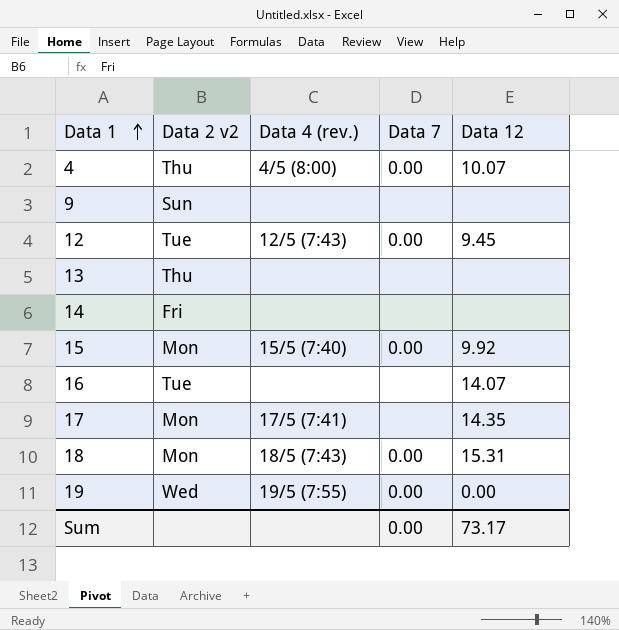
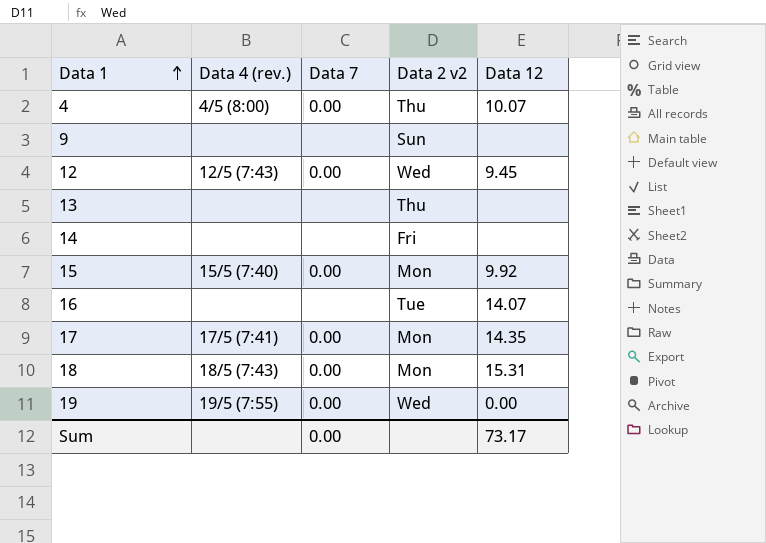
column Data 2 v2 | position: 2 -> 4
12 | Data 2 v2: Tue -> Wed
17 | Data 7: none -> 0.00

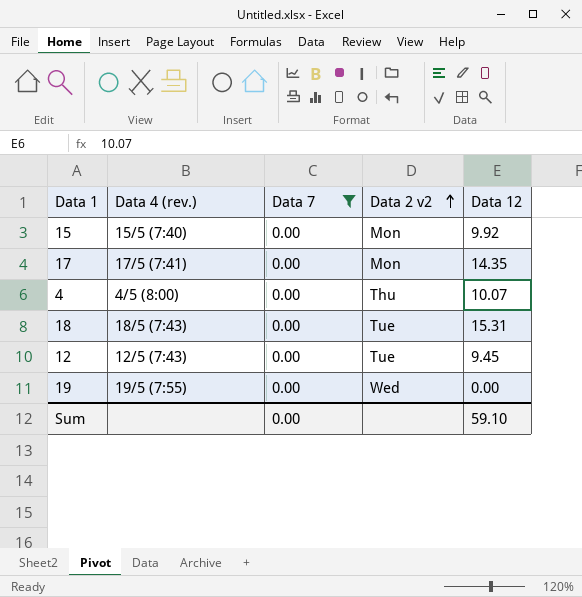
filter: none -> Data 7 = 0.00
row order: Data 1 ascending -> Data 2 v2 ascending
18 | Data 2 v2: Mon -> Tue
12 | Data 2 v2: Wed -> Tue
Sum | Data 12: 73.17 -> 59.10

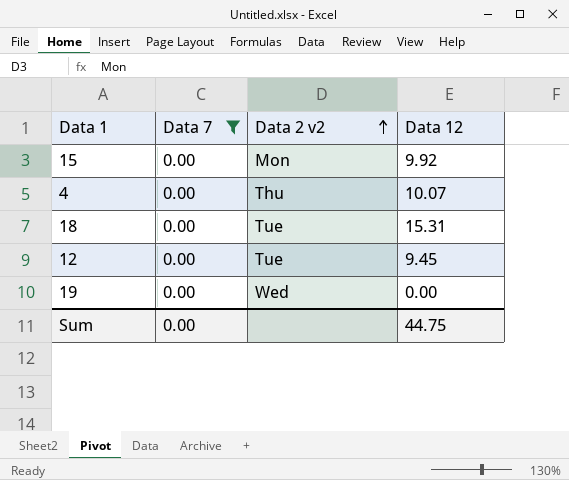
column Data 4 (rev.) | position: 2 -> none
row 17: 17/5 (7:41) | 0.00 | Mon | 14.35 -> none
Sum | Data 12: 59.10 -> 44.75

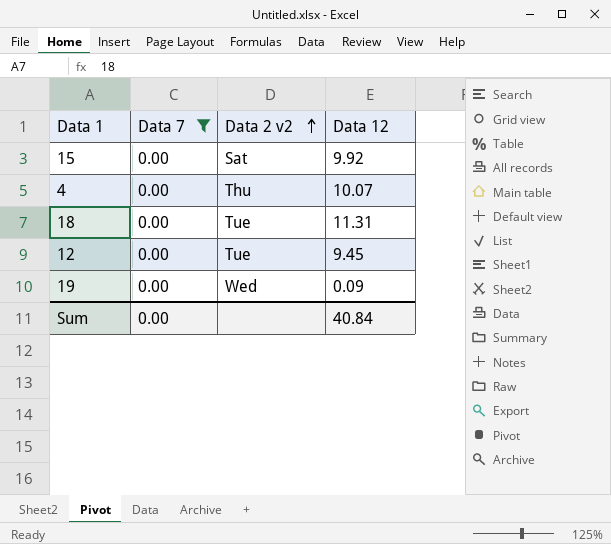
15 | Data 2 v2: Mon -> Sat
18 | Data 12: 15.31 -> 11.31
19 | Data 12: 0.00 -> 0.09
Sum | Data 12: 44.75 -> 40.84

